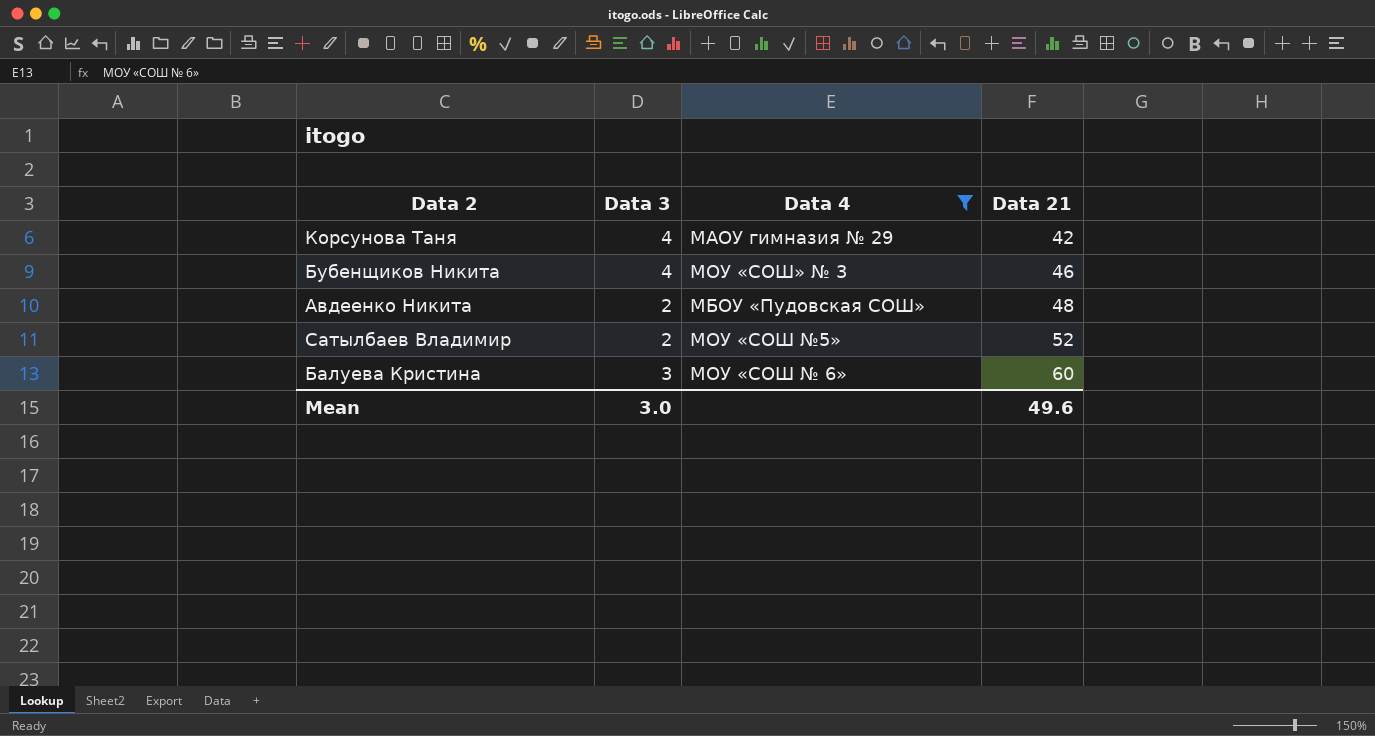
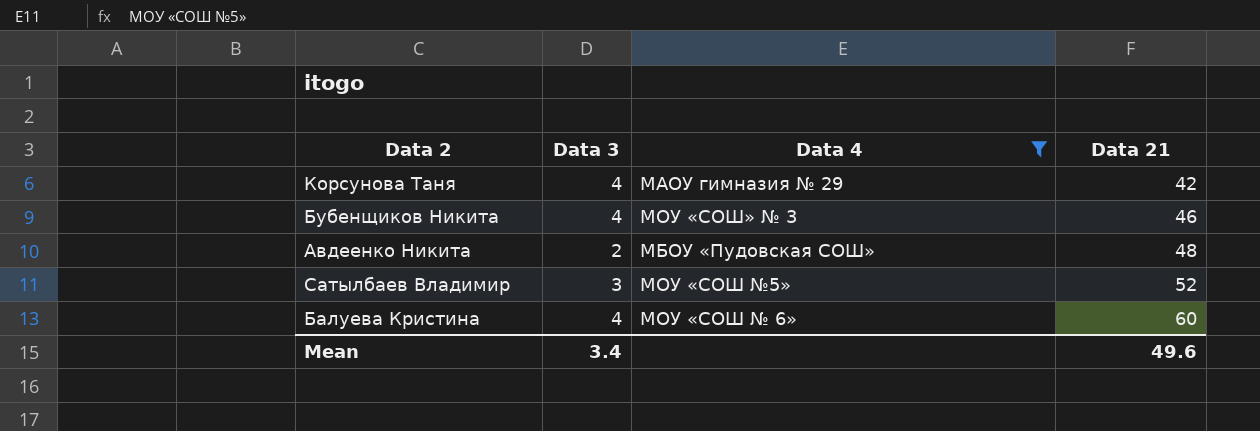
Сатылбаев Владимир | Data 3: 2 -> 3
Балуева Кристина | Data 3: 3 -> 4
Mean | Data 3: 3.0 -> 3.4

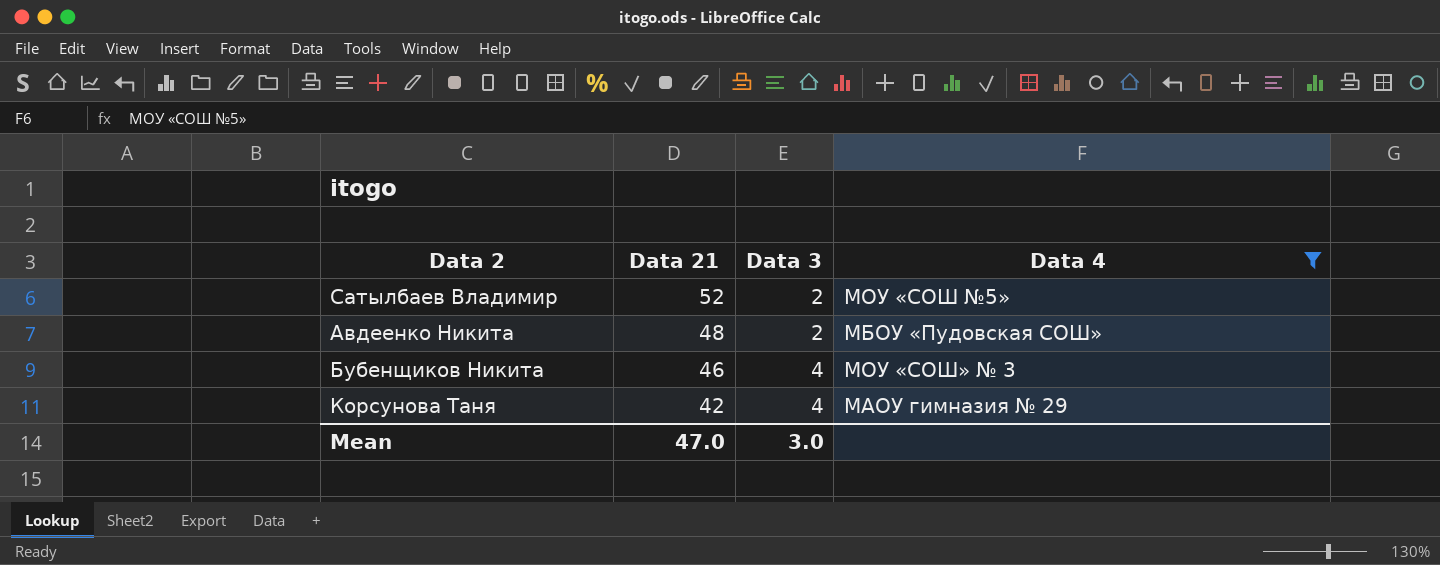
row order: Data 21 ascending -> Data 21 descending
column Data 21 | position: 4 -> 2
row Балуева Кристина: 4 | МОУ «СОШ № 6» | 60 -> none
Сатылбаев Владимир | Data 3: 3 -> 2
Mean | Data 21: 49.6 -> 47.0
Mean | Data 3: 3.4 -> 3.0

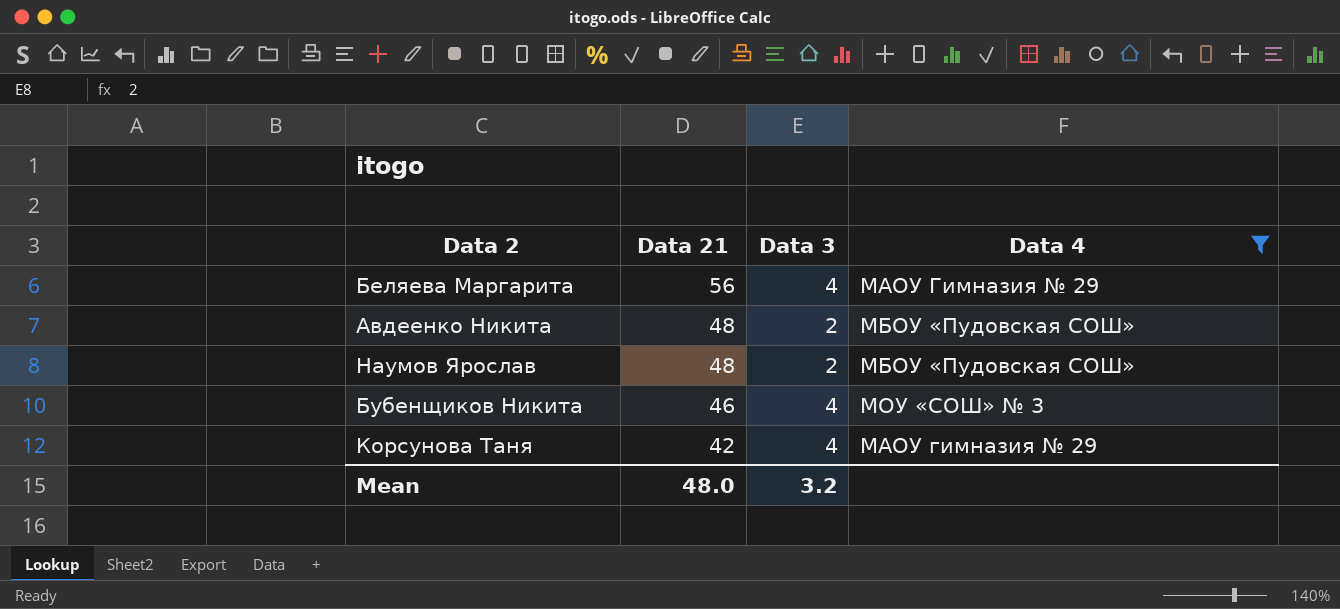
row Сатылбаев Владимир: 52 | 2 | МОУ «СОШ №5» -> none
row Беляева Маргарита: none -> 56 | 4 | МАОУ Гимназия № 29
row Наумов Ярослав: none -> 48 | 2 | МБОУ «Пудовская СОШ»
Mean | Data 21: 47.0 -> 48.0
Mean | Data 3: 3.0 -> 3.2

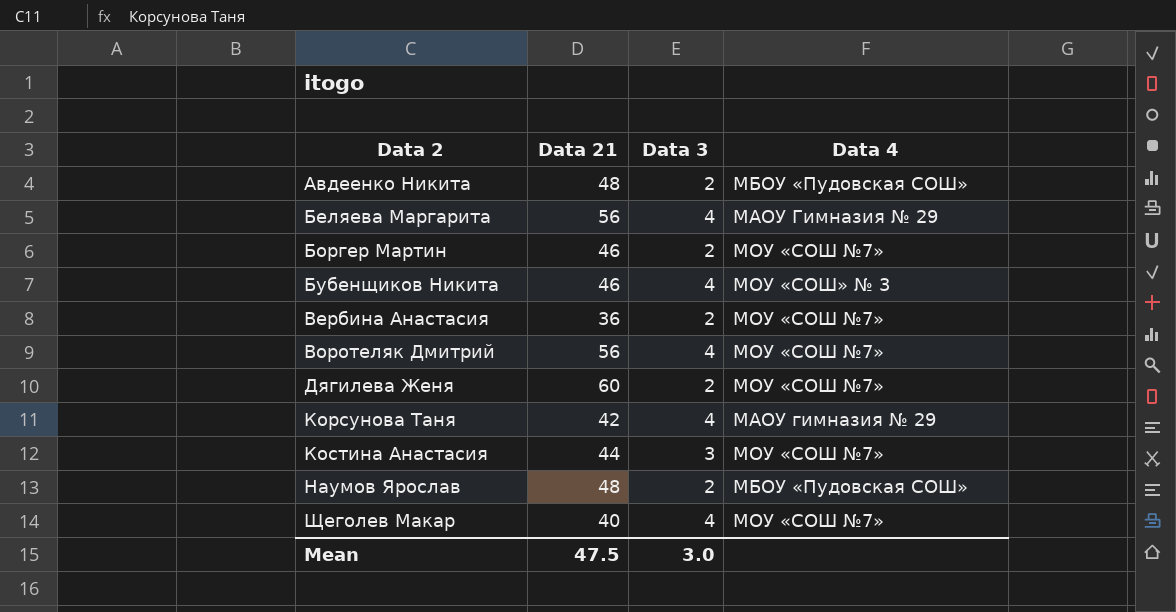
filter: Data 4 != МОУ «СОШ №7» -> none
row order: Data 21 descending -> Data 2 ascending
Mean | Data 21: 48.0 -> 47.5
Mean | Data 3: 3.2 -> 3.0

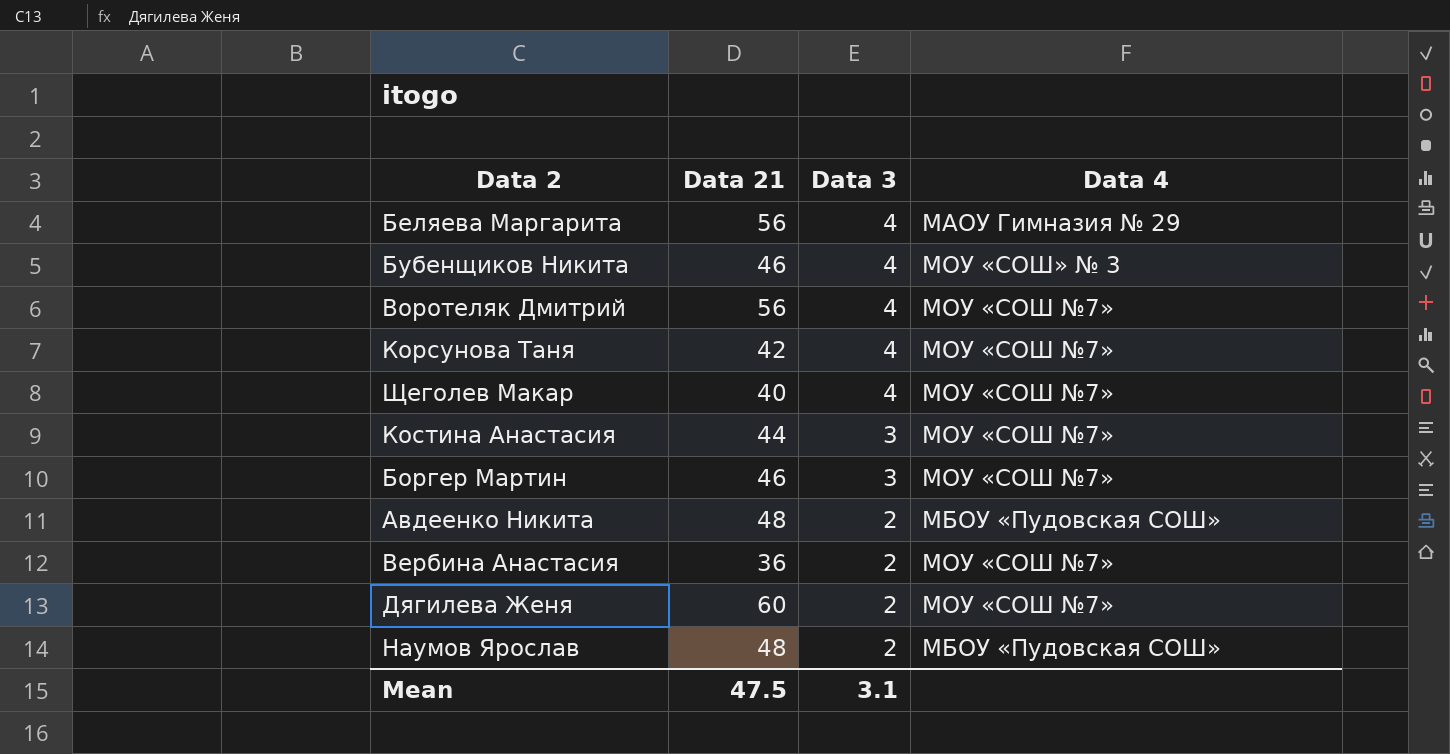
row order: Data 2 ascending -> Data 3 descending
Корсунова Таня | Data 4: МАОУ гимназия № 29 -> МОУ «СОШ №7»
Боргер Мартин | Data 3: 2 -> 3
Mean | Data 3: 3.0 -> 3.1

